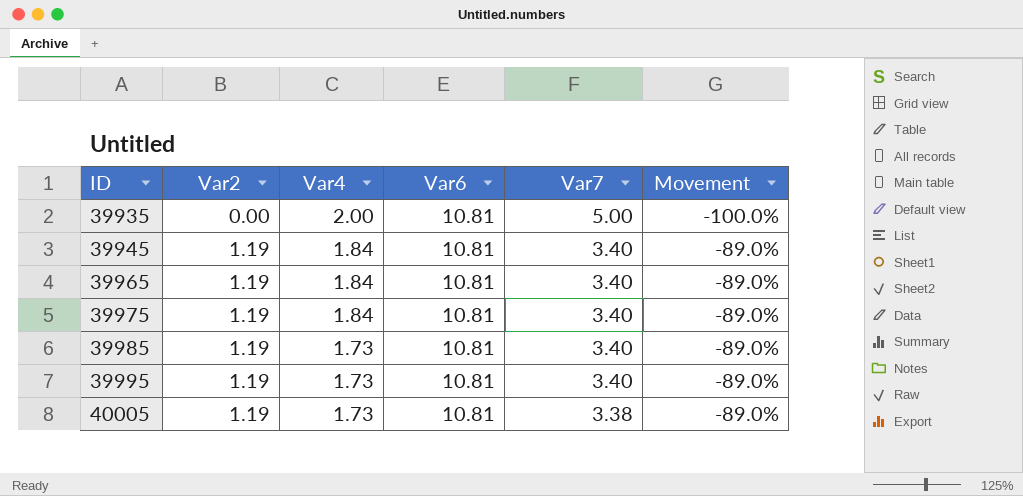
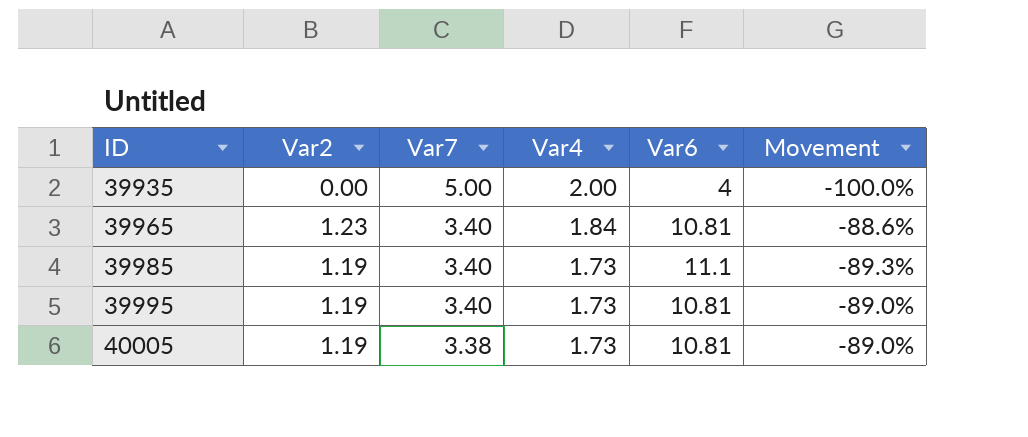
column Var7 | position: 5 -> 3
row 39945: 1.19 | 1.84 | 10.81 | 3.40 | -89.0% -> none
row 39975: 1.19 | 1.84 | 10.81 | 3.40 | -89.0% -> none
39935 | Var6: 10.81 -> 4
39965 | Var2: 1.19 -> 1.23
39965 | Movement: -89.0% -> -88.6%
39985 | Var6: 10.81 -> 11.1
39985 | Movement: -89.0% -> -89.3%

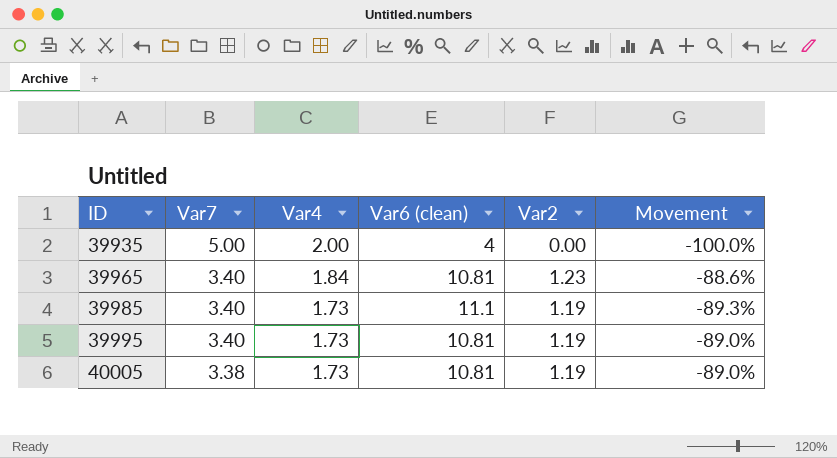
column name: Var6 -> Var6 (clean)
column Var2 | position: 2 -> 5

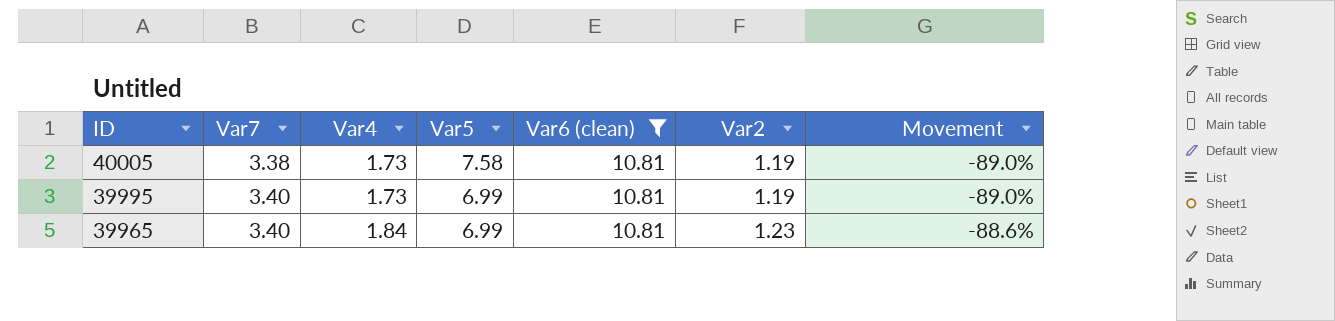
filter: none -> Var6 (clean) = 10.81
row order: ID ascending -> ID descending
column Var5 | position: none -> 4

